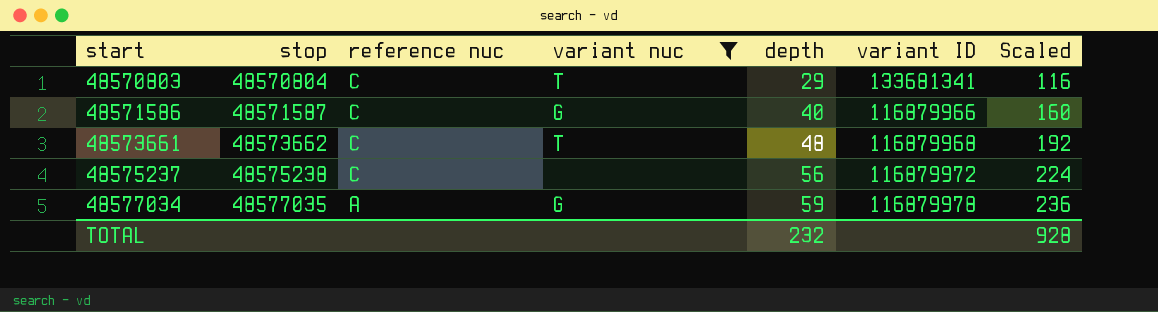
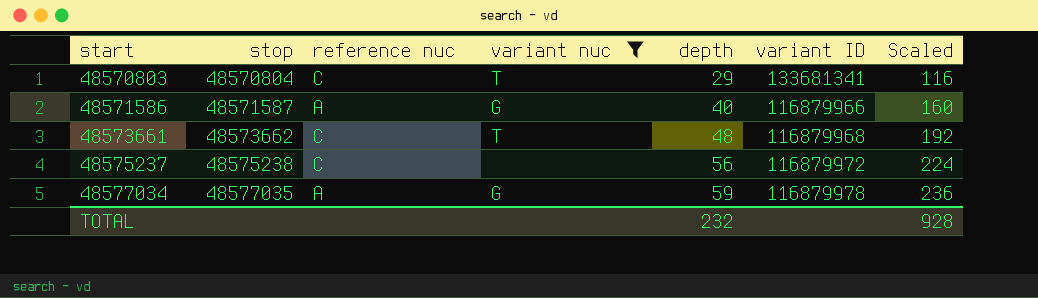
48571586 | reference nuc: C -> A

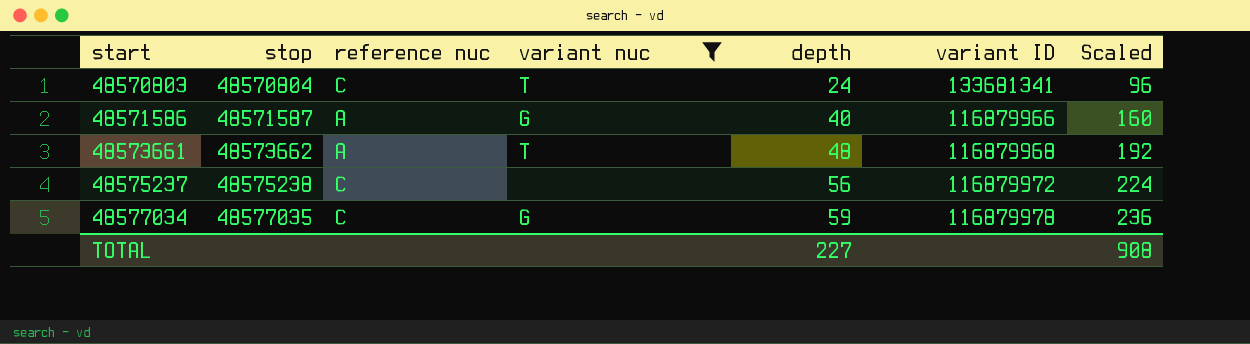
48570803 | depth: 29 -> 24
48570803 | Scaled: 116 -> 96
48573661 | reference nuc: C -> A
48577034 | reference nuc: A -> C
TOTAL | depth: 232 -> 227
TOTAL | Scaled: 928 -> 908

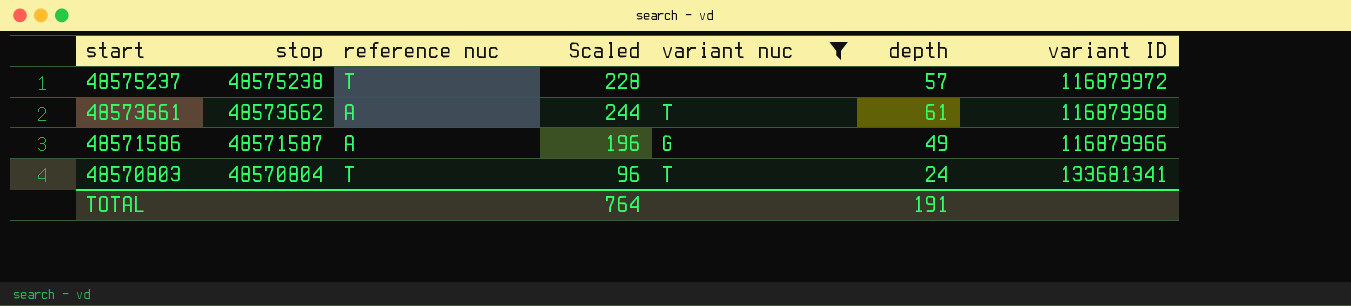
row order: start ascending -> start descending
column Scaled | position: 7 -> 4
row 48577034: 48577035 | C | G | 59 | 116879978 | 236 -> none
48575237 | reference nuc: C -> T
48575237 | Scaled: 224 -> 228
48575237 | depth: 56 -> 57
48573661 | Scaled: 192 -> 244
48573661 | depth: 48 -> 61
48571586 | Scaled: 160 -> 196
48571586 | depth: 40 -> 49
48570803 | reference nuc: C -> T
TOTAL | Scaled: 908 -> 764
TOTAL | depth: 227 -> 191

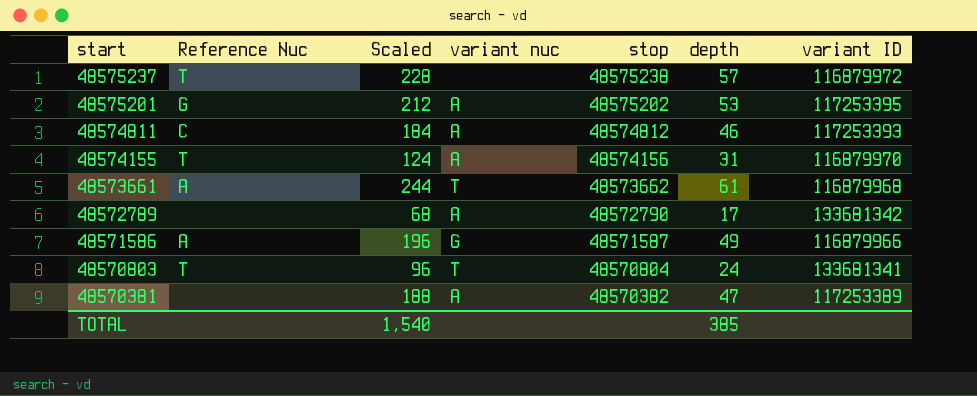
filter: variant nuc != A -> none
column name: reference nuc -> Reference Nuc
column stop | position: 2 -> 5
TOTAL | Scaled: 764 -> 1,540
TOTAL | depth: 191 -> 385

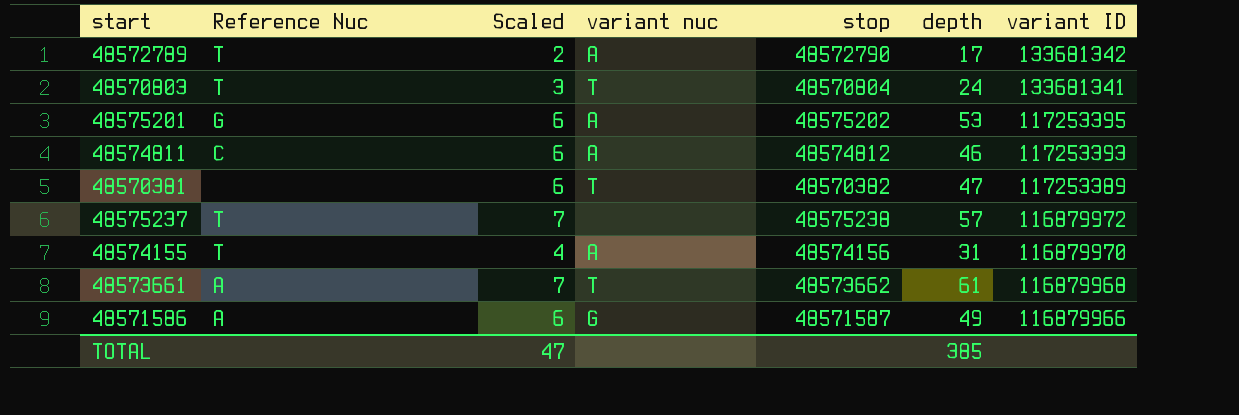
row order: start descending -> variant ID descending
column Scaled | formula: [depth] * 4 -> [depth] * 0.12
48572789 | Reference Nuc: none -> T
48570381 | variant nuc: A -> T
TOTAL | Scaled: 1,540 -> 47

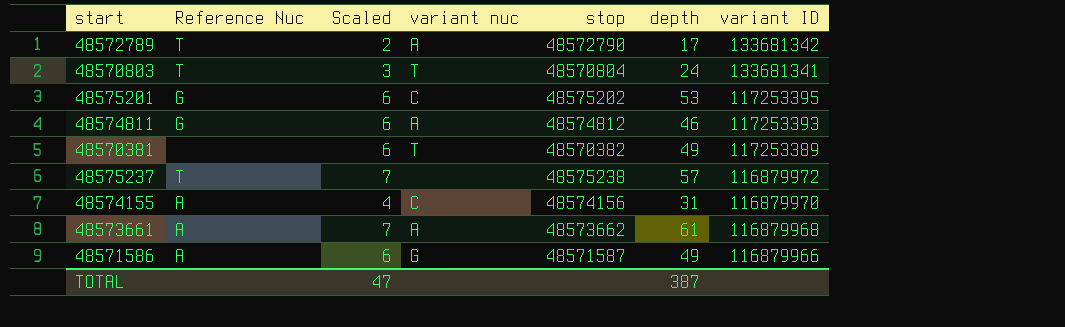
48575201 | variant nuc: A -> C
48574811 | Reference Nuc: C -> G
48570381 | depth: 47 -> 49
48574155 | Reference Nuc: T -> A
48574155 | variant nuc: A -> C
48573661 | variant nuc: T -> A
TOTAL | depth: 385 -> 387

